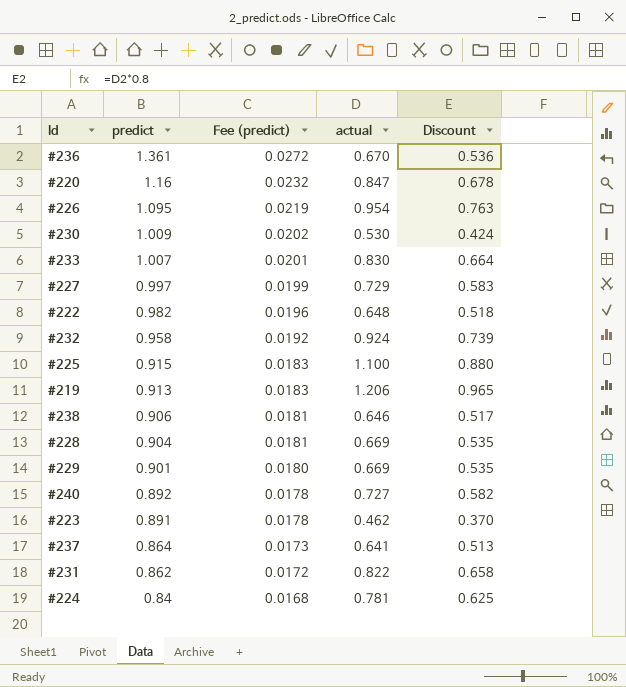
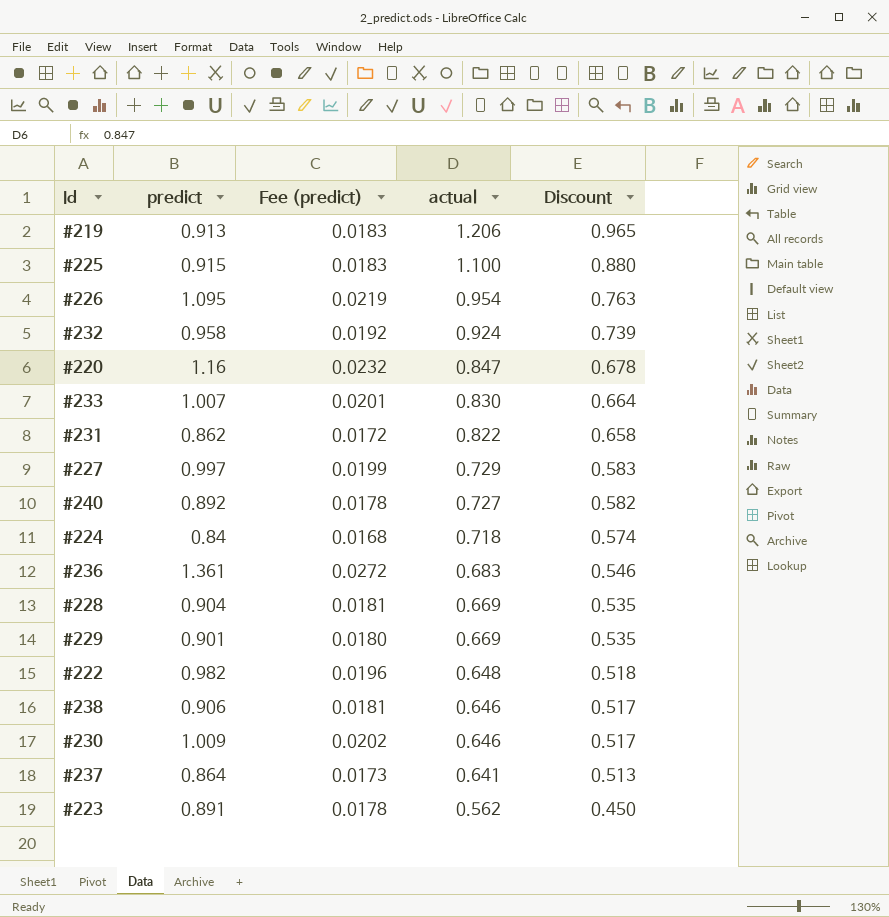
row order: predict descending -> actual descending
#224 | actual: 0.781 -> 0.718
#224 | Discount: 0.625 -> 0.574
#236 | actual: 0.670 -> 0.683
#236 | Discount: 0.536 -> 0.546
#230 | actual: 0.530 -> 0.646
#230 | Discount: 0.424 -> 0.517
#223 | actual: 0.462 -> 0.562
#223 | Discount: 0.370 -> 0.450

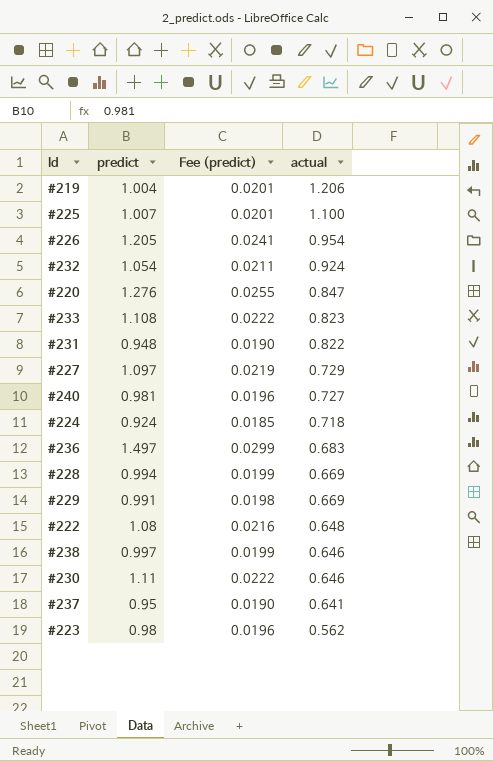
column Discount | formula: [actual] * 0.8 -> none
#219 | predict: 0.913 -> 1.004
#219 | Fee (predict): 0.0183 -> 0.0201
#225 | predict: 0.915 -> 1.007
#225 | Fee (predict): 0.0183 -> 0.0201
#226 | predict: 1.095 -> 1.205
#226 | Fee (predict): 0.0219 -> 0.0241
#232 | predict: 0.958 -> 1.054
#232 | Fee (predict): 0.0192 -> 0.0211
#220 | predict: 1.16 -> 1.276
#220 | Fee (predict): 0.0232 -> 0.0255
#233 | predict: 1.007 -> 1.108
#233 | Fee (predict): 0.0201 -> 0.0222
#233 | actual: 0.830 -> 0.823
#231 | predict: 0.862 -> 0.948
#231 | Fee (predict): 0.0172 -> 0.0190
#227 | predict: 0.997 -> 1.097
#227 | Fee (predict): 0.0199 -> 0.0219
#240 | predict: 0.892 -> 0.981
#240 | Fee (predict): 0.0178 -> 0.0196
#224 | predict: 0.84 -> 0.924
#224 | Fee (predict): 0.0168 -> 0.0185
#236 | predict: 1.361 -> 1.497
#236 | Fee (predict): 0.0272 -> 0.0299
#228 | predict: 0.904 -> 0.994
#228 | Fee (predict): 0.0181 -> 0.0199
#229 | predict: 0.901 -> 0.991
#229 | Fee (predict): 0.0180 -> 0.0198
#222 | predict: 0.982 -> 1.08
#222 | Fee (predict): 0.0196 -> 0.0216
#238 | predict: 0.906 -> 0.997
#238 | Fee (predict): 0.0181 -> 0.0199
#230 | predict: 1.009 -> 1.11
#230 | Fee (predict): 0.0202 -> 0.0222
#237 | predict: 0.864 -> 0.95
#237 | Fee (predict): 0.0173 -> 0.0190
#223 | predict: 0.891 -> 0.98
#223 | Fee (predict): 0.0178 -> 0.0196

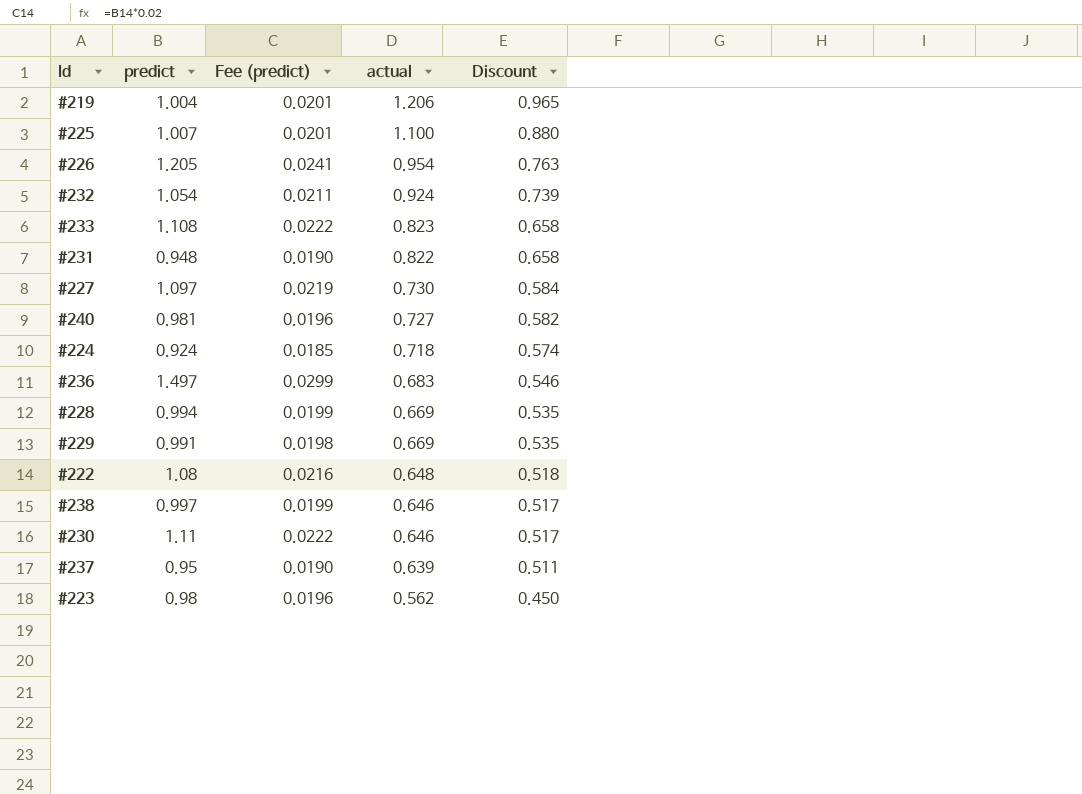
column Discount | formula: none -> [actual] * 0.8
row #220: 1.276 | 0.0255 | 0.847 -> none
#227 | actual: 0.729 -> 0.730
#237 | actual: 0.641 -> 0.639

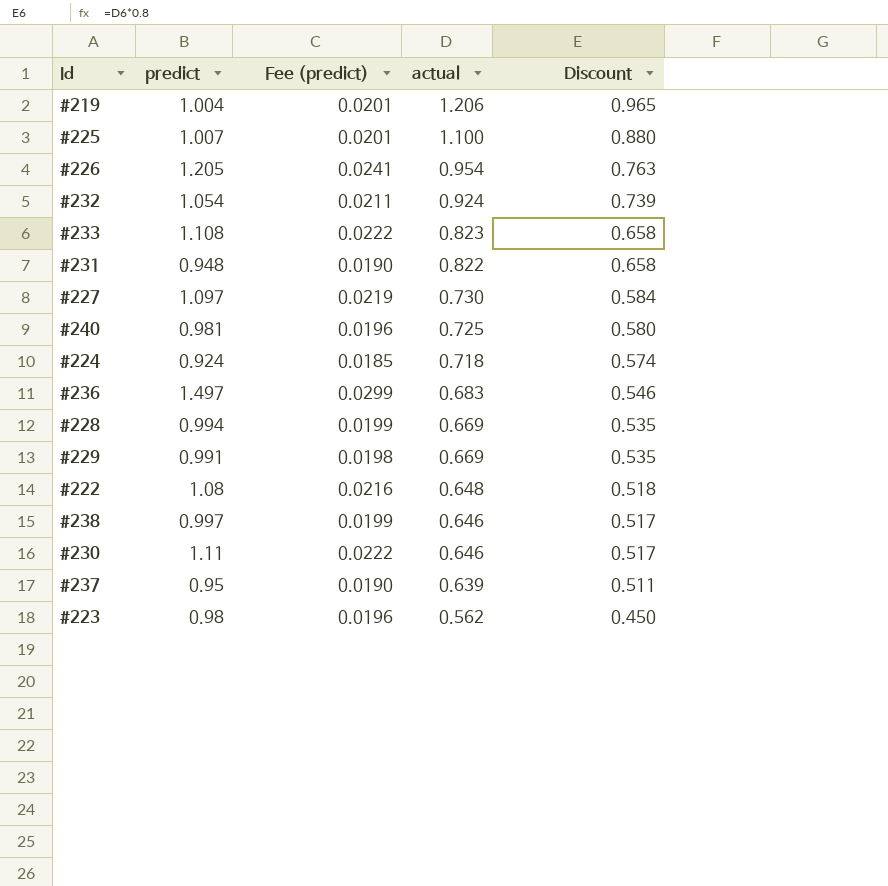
#240 | actual: 0.727 -> 0.725
#240 | Discount: 0.582 -> 0.580

